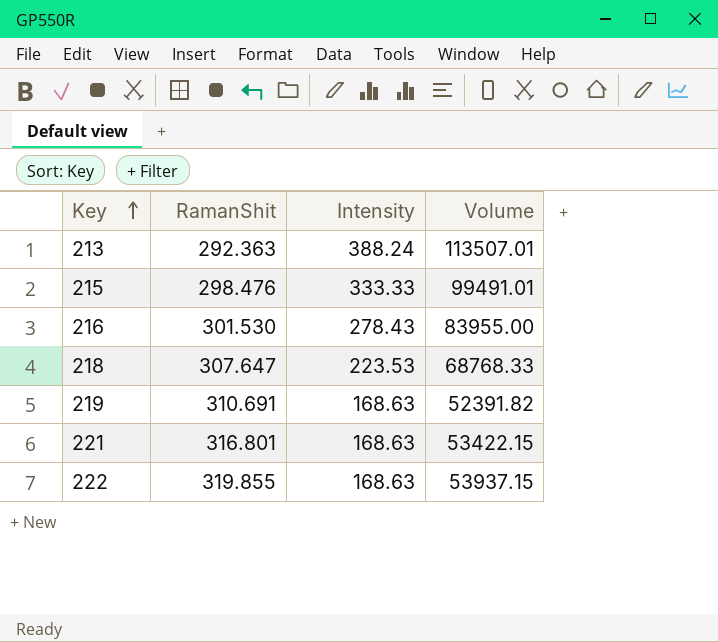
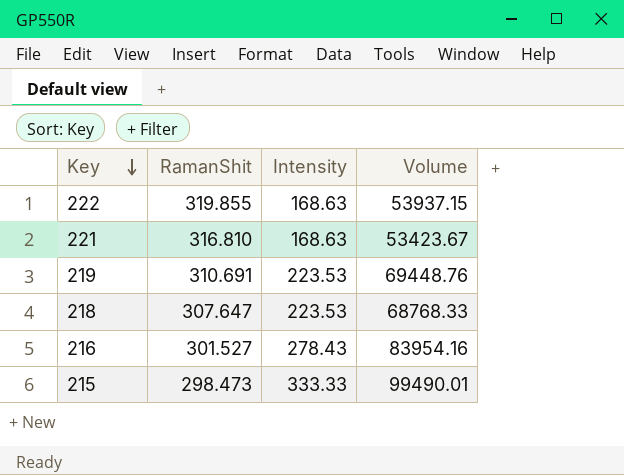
row order: Key ascending -> Key descending
row 213: 292.363 | 388.24 | 113507.01 -> none
221 | RamanShit: 316.801 -> 316.810
221 | Volume: 53422.15 -> 53423.67
219 | Intensity: 168.63 -> 223.53
219 | Volume: 52391.82 -> 69448.76
216 | RamanShit: 301.530 -> 301.527
216 | Volume: 83955.00 -> 83954.16
215 | RamanShit: 298.476 -> 298.473
215 | Volume: 99491.01 -> 99490.01

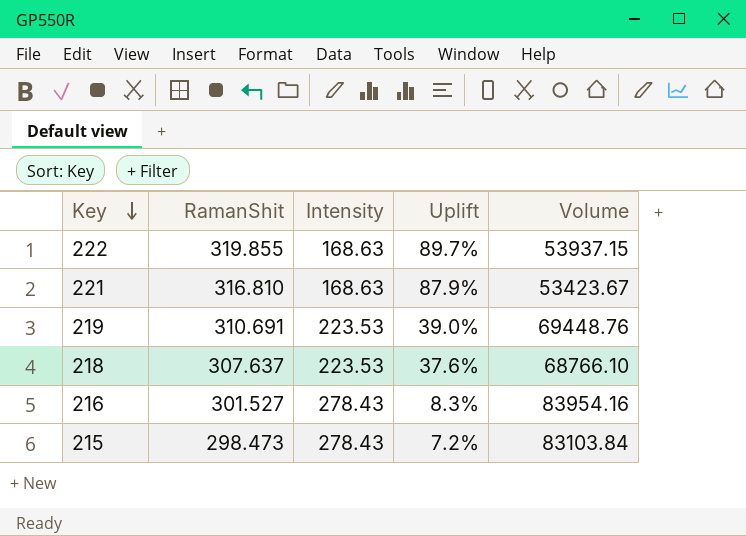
column Uplift | formula: none -> ([RamanShit] - [Intensity]) / [Intensity]
218 | RamanShit: 307.647 -> 307.637
218 | Volume: 68768.33 -> 68766.10
215 | Intensity: 333.33 -> 278.43
215 | Volume: 99490.01 -> 83103.84

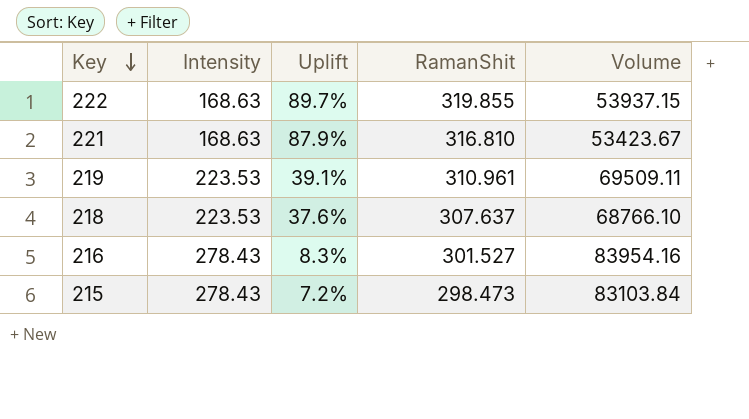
column RamanShit | position: 2 -> 4
219 | Uplift: 39.0% -> 39.1%
219 | RamanShit: 310.691 -> 310.961
219 | Volume: 69448.76 -> 69509.11

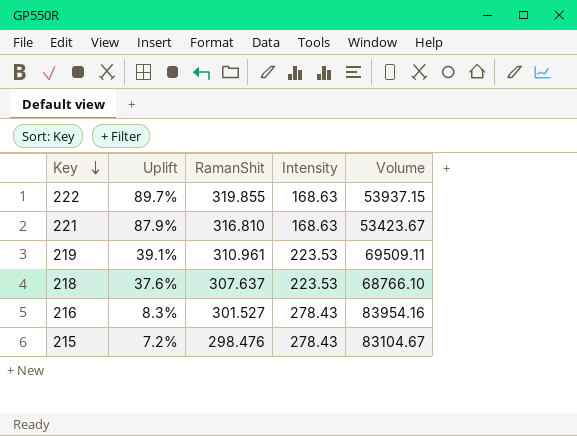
column Intensity | position: 2 -> 4
215 | RamanShit: 298.473 -> 298.476
215 | Volume: 83103.84 -> 83104.67

